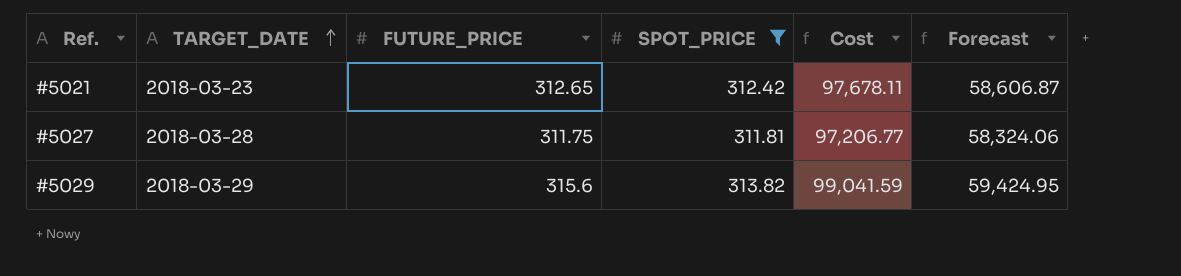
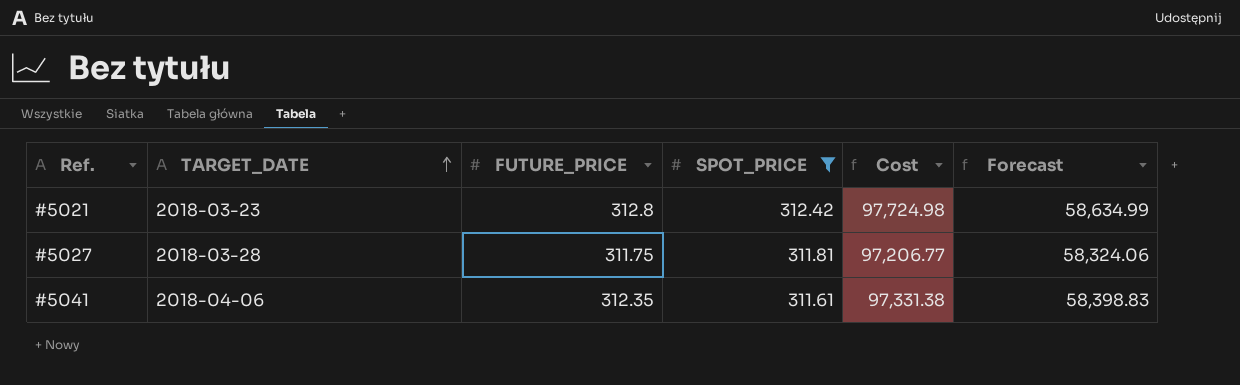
row #5029: 2018-03-29 | 315.6 | 313.82 | 99,041.59 | 59,424.95 -> none
#5021 | FUTURE_PRICE: 312.65 -> 312.8
#5021 | Cost: 97,678.11 -> 97,724.98
#5021 | Forecast: 58,606.87 -> 58,634.99
row #5041: none -> 2018-04-06 | 312.35 | 311.61 | 97,331.38 | 58,398.83

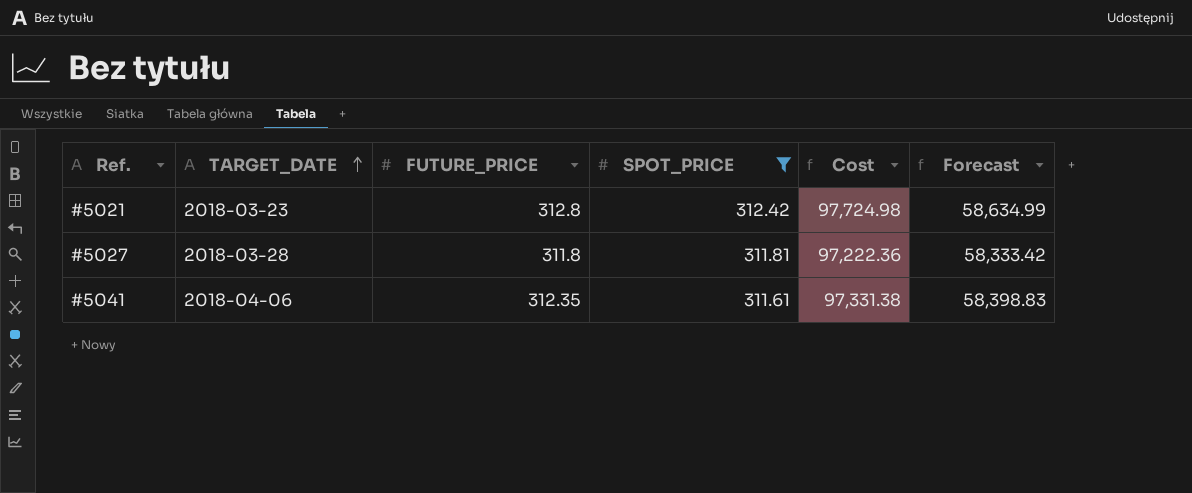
#5027 | FUTURE_PRICE: 311.75 -> 311.8
#5027 | Cost: 97,206.77 -> 97,222.36
#5027 | Forecast: 58,324.06 -> 58,333.42

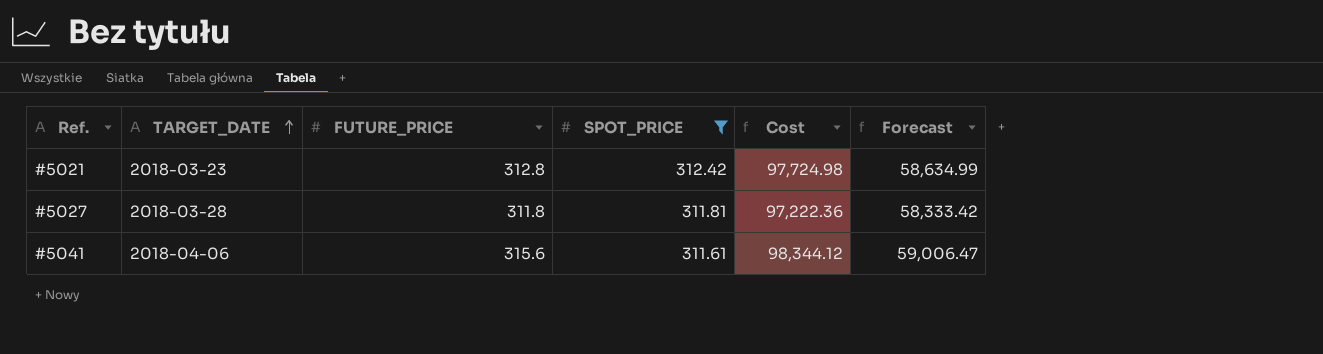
#5041 | FUTURE_PRICE: 312.35 -> 315.6
#5041 | Cost: 97,331.38 -> 98,344.12
#5041 | Forecast: 58,398.83 -> 59,006.47

